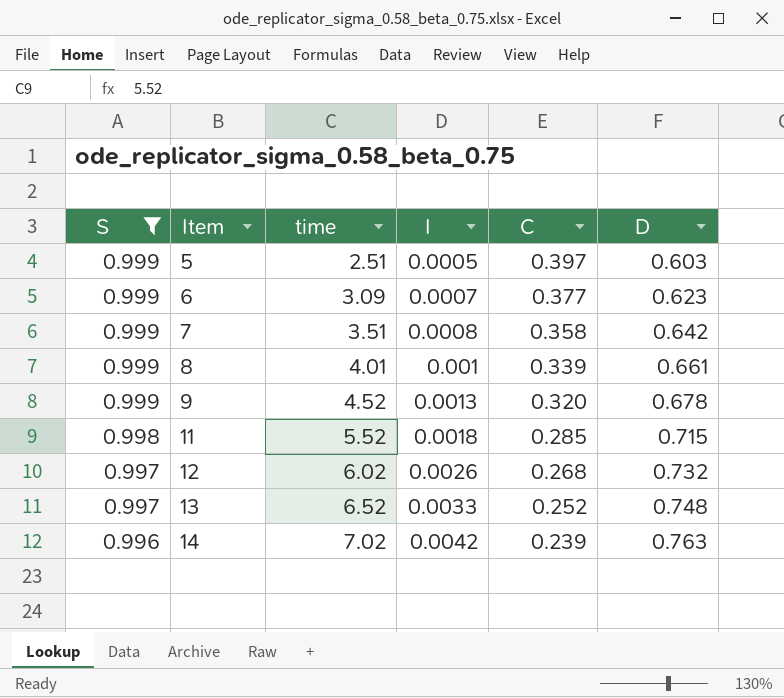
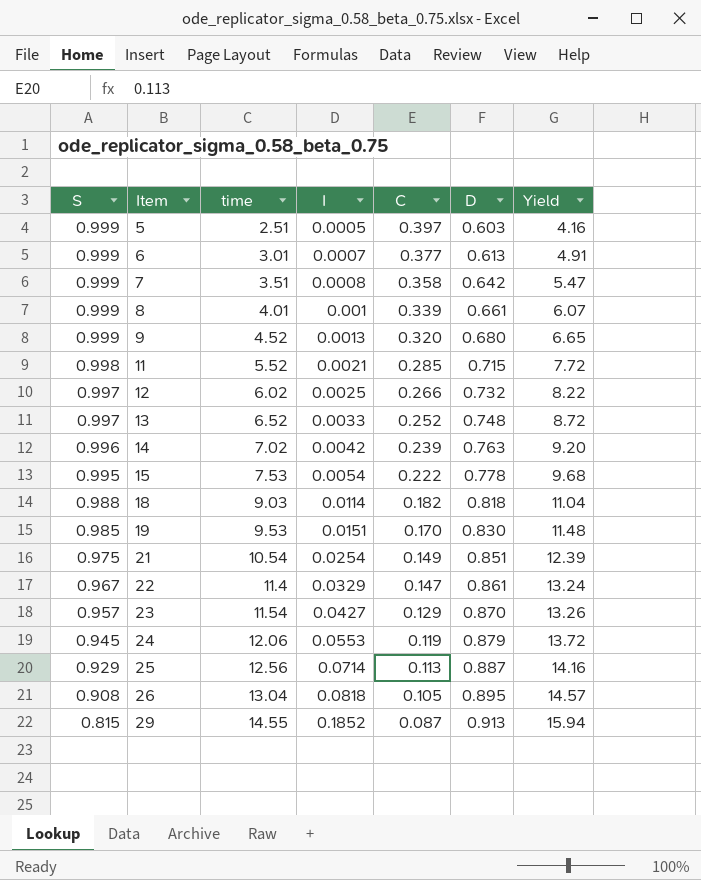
filter: S >= 0.996 -> none
column Yield | formula: none -> [time] / [D]
6 | time: 3.09 -> 3.01
6 | D: 0.623 -> 0.613
9 | D: 0.678 -> 0.680
11 | I: 0.0018 -> 0.0021
12 | I: 0.0026 -> 0.0025
12 | C: 0.268 -> 0.266

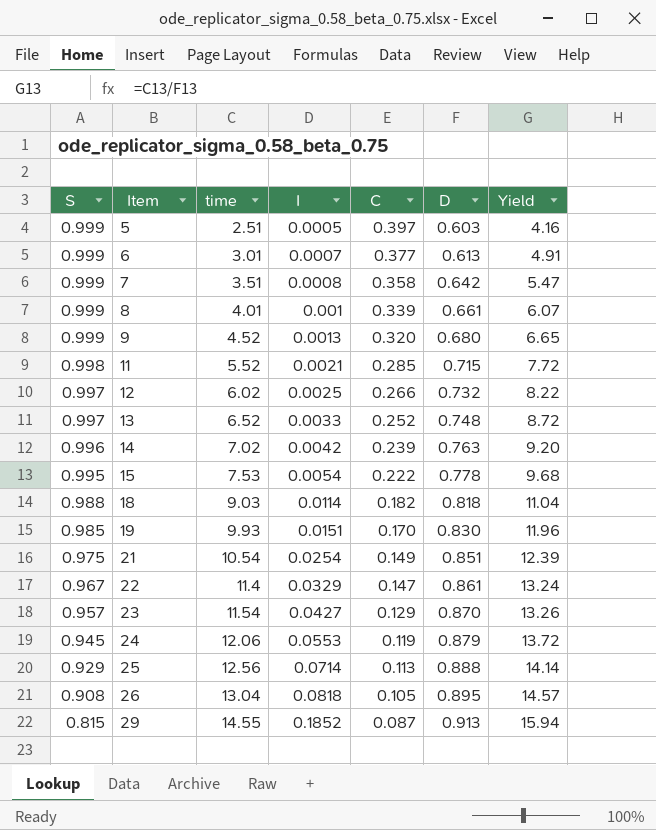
19 | time: 9.53 -> 9.93
19 | Yield: 11.48 -> 11.96
25 | D: 0.887 -> 0.888
25 | Yield: 14.16 -> 14.14

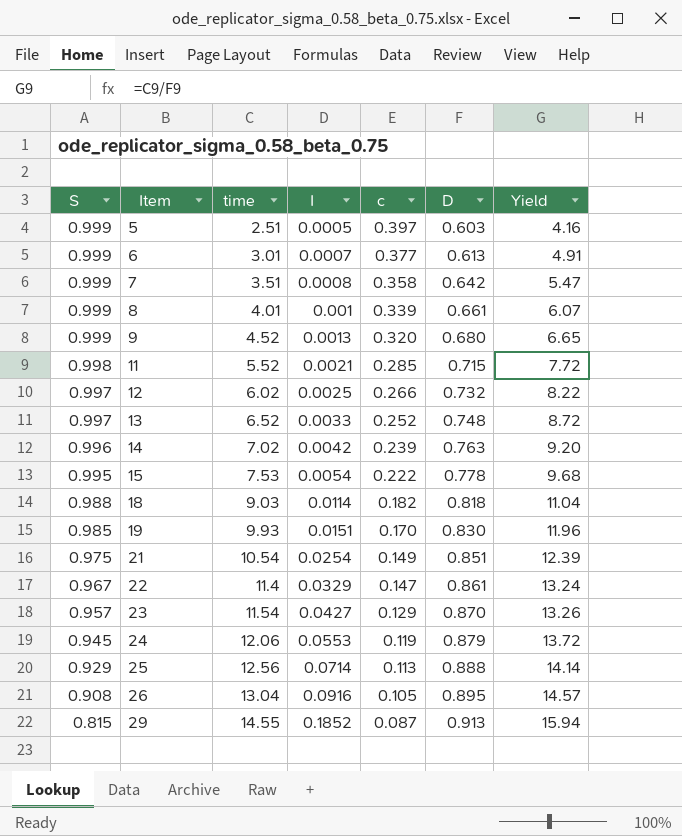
column name: C -> c
26 | I: 0.0818 -> 0.0916

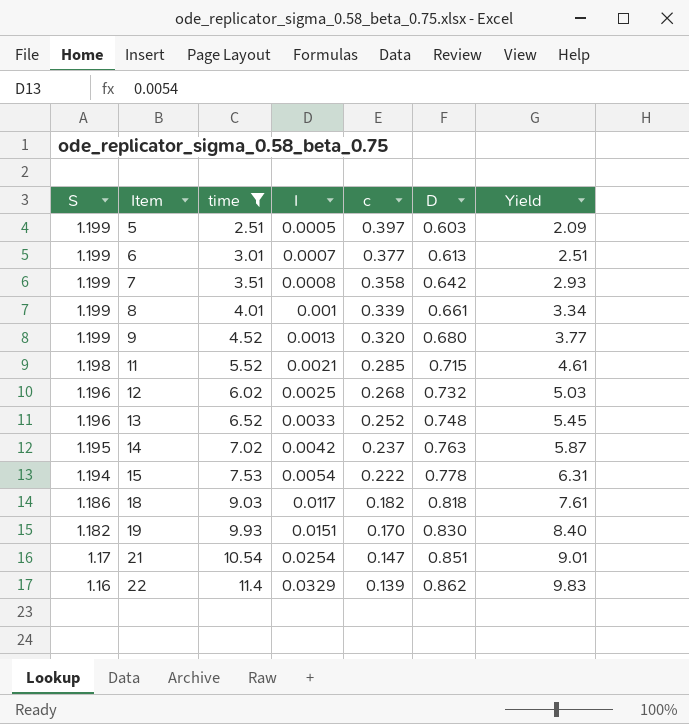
filter: none -> time <= 11.4
column Yield | formula: [time] / [D] -> [time] / [S]
5 | S: 0.999 -> 1.199
6 | S: 0.999 -> 1.199
7 | S: 0.999 -> 1.199
8 | S: 0.999 -> 1.199
9 | S: 0.999 -> 1.199
11 | S: 0.998 -> 1.198
12 | S: 0.997 -> 1.196
12 | c: 0.266 -> 0.268
13 | S: 0.997 -> 1.196
14 | S: 0.996 -> 1.195
14 | c: 0.239 -> 0.237
15 | S: 0.995 -> 1.194
18 | S: 0.988 -> 1.186
18 | I: 0.0114 -> 0.0117
19 | S: 0.985 -> 1.182
21 | S: 0.975 -> 1.17
21 | c: 0.149 -> 0.147
22 | S: 0.967 -> 1.16
22 | c: 0.147 -> 0.139
22 | D: 0.861 -> 0.862

